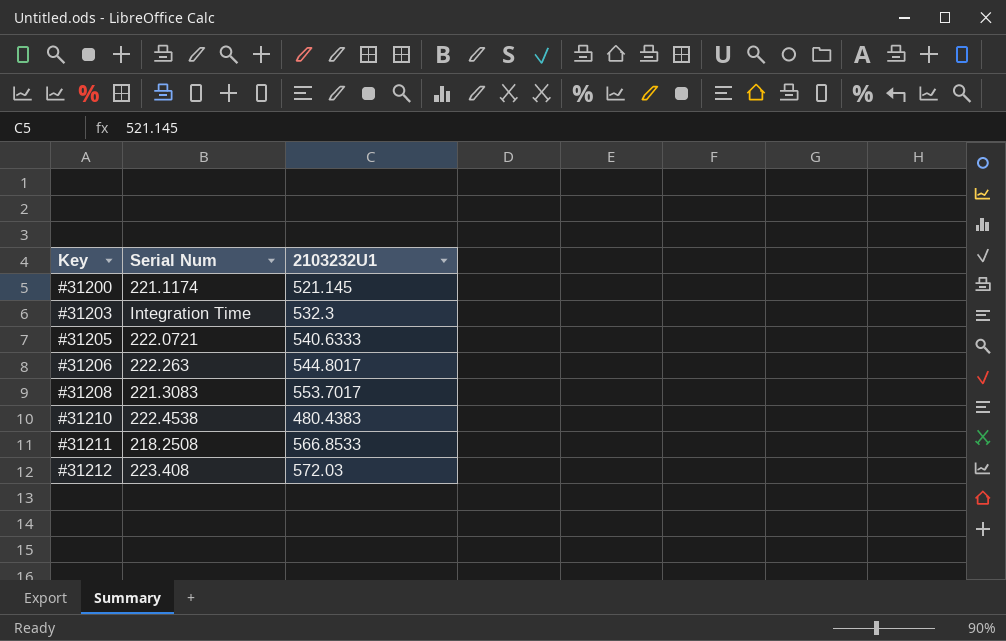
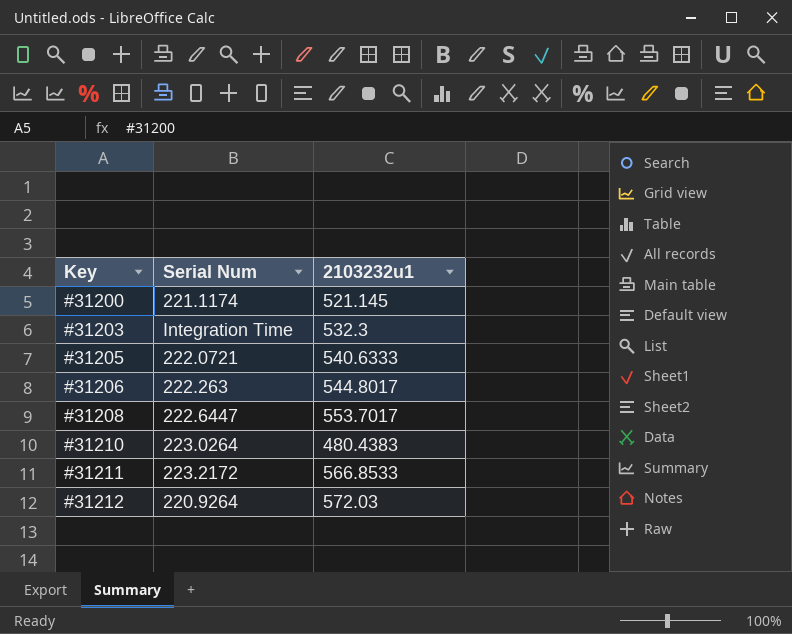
column name: 2103232U1 -> 2103232u1
#31208 | Serial Num: 221.3083 -> 222.6447
#31210 | Serial Num: 222.4538 -> 223.0264
#31211 | Serial Num: 218.2508 -> 223.2172
#31212 | Serial Num: 223.408 -> 220.9264

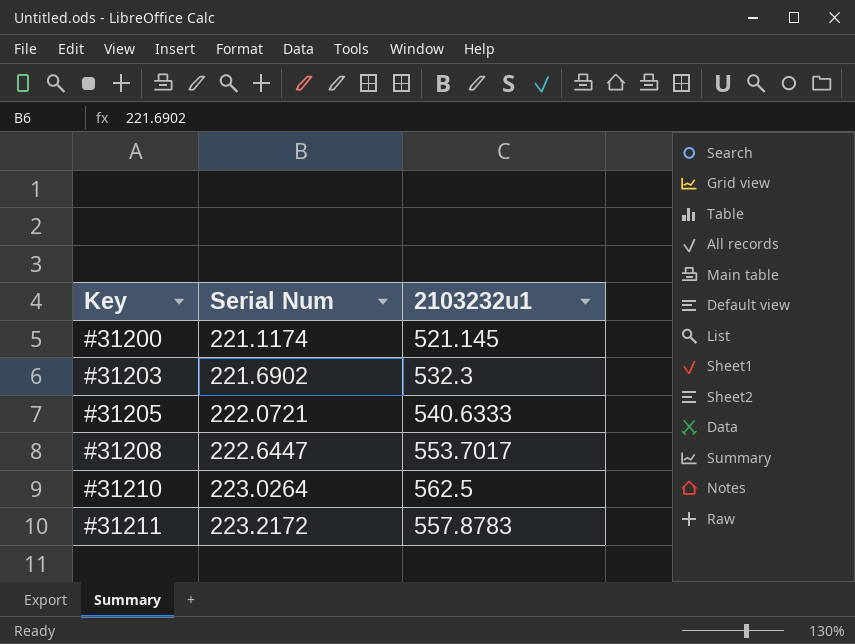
row #31206: 222.263 | 544.8017 -> none
row #31212: 220.9264 | 572.03 -> none
#31203 | Serial Num: Integration Time -> 221.6902
#31210 | 2103232u1: 480.4383 -> 562.5
#31211 | 2103232u1: 566.8533 -> 557.8783

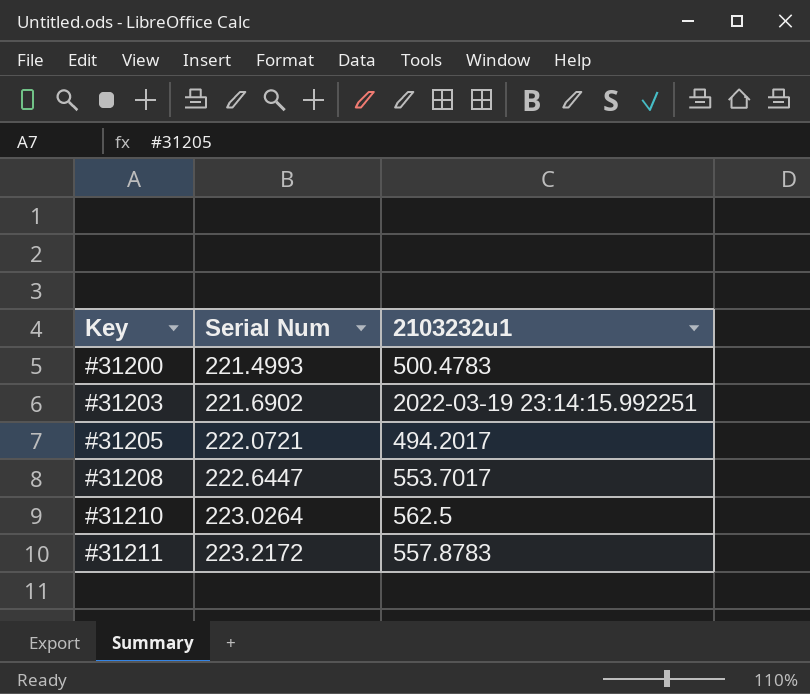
#31200 | Serial Num: 221.1174 -> 221.4993
#31200 | 2103232u1: 521.145 -> 500.4783
#31203 | 2103232u1: 532.3 -> 2022-03-19 23:14:15.992251
#31205 | 2103232u1: 540.6333 -> 494.2017

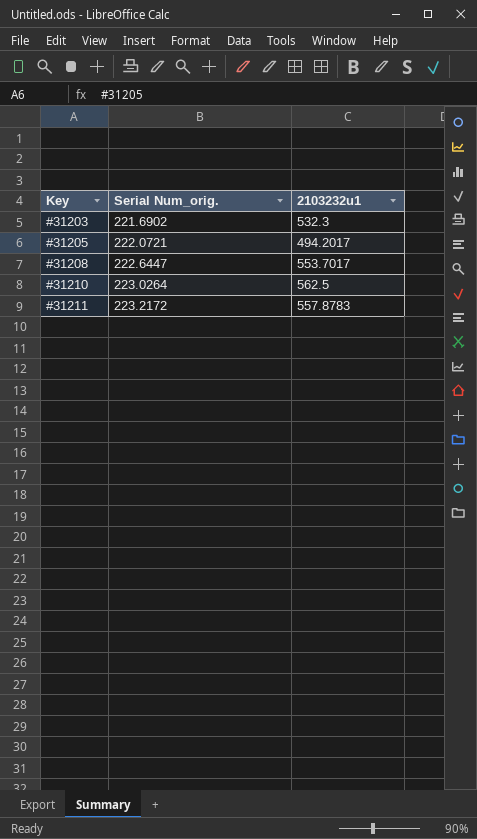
column name: Serial Num -> Serial Num_orig.
row #31200: 221.4993 | 500.4783 -> none
#31203 | 2103232u1: 2022-03-19 23:14:15.992251 -> 532.3

